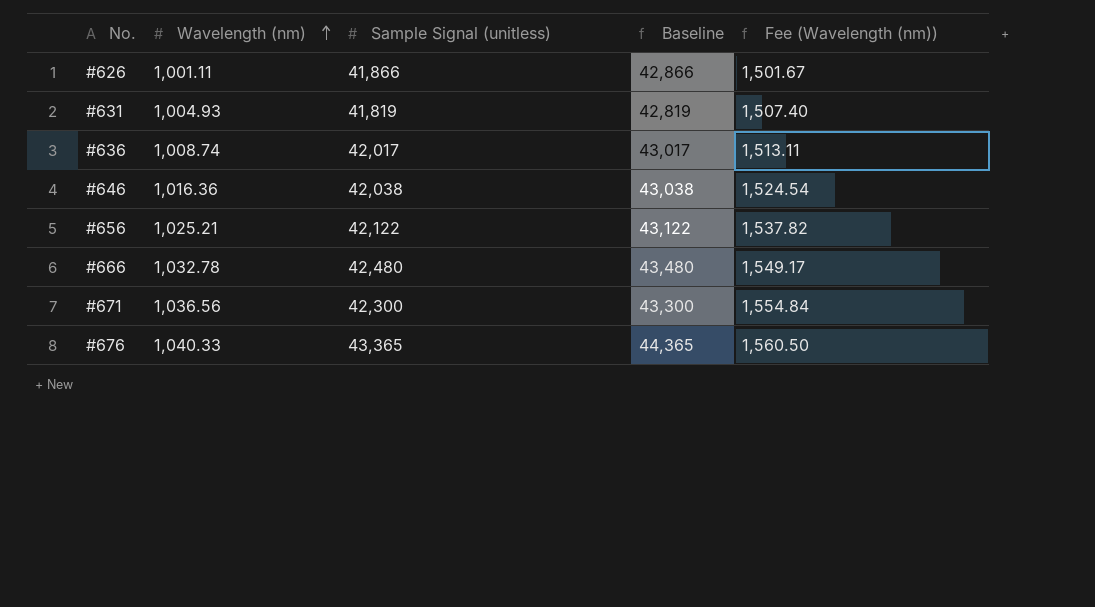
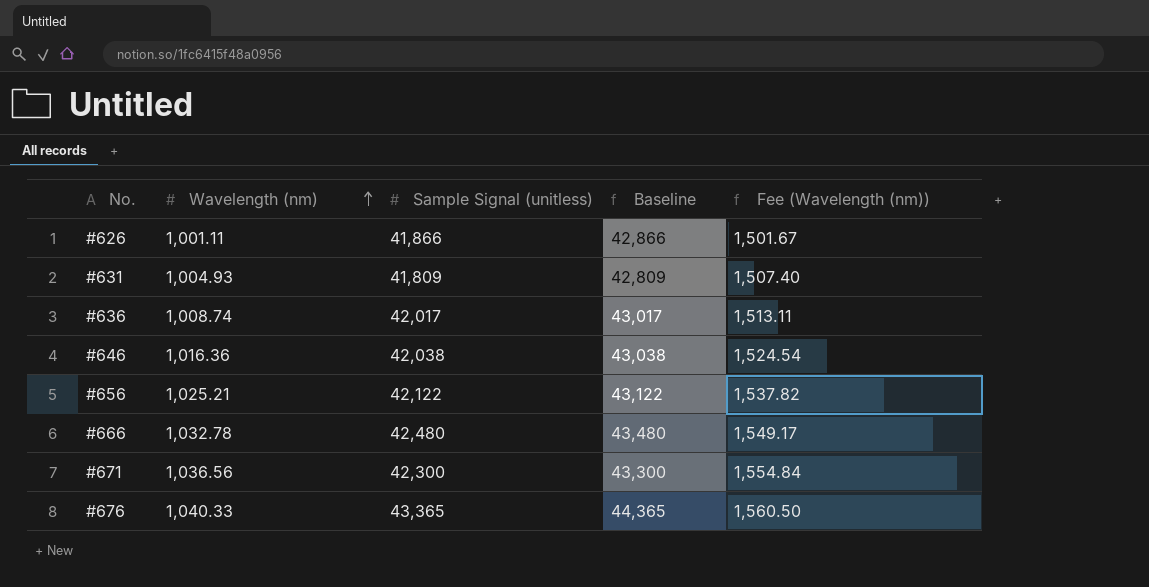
#631 | Sample Signal (unitless): 41,819 -> 41,809
#631 | Baseline: 42,819 -> 42,809

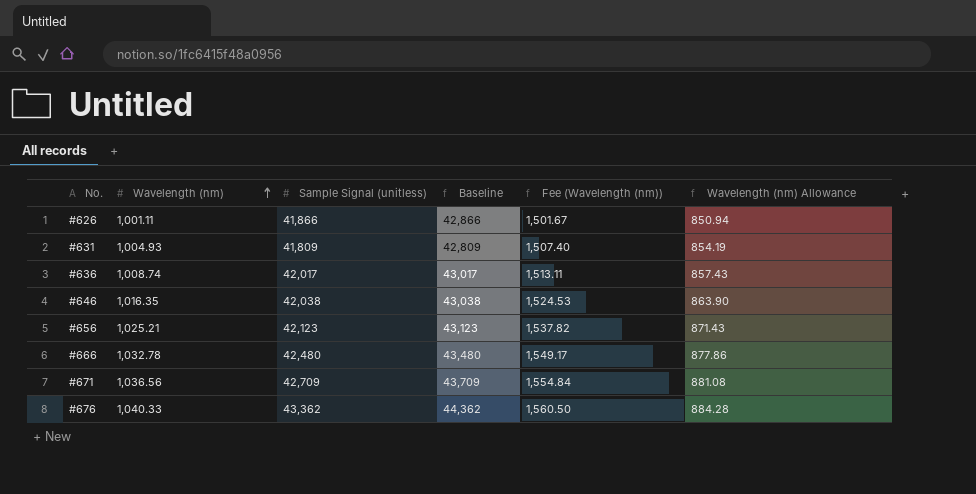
column Wavelength (nm) Allowance | formula: none -> [Wavelength (nm)] * 0.85
#646 | Wavelength (nm): 1,016.36 -> 1,016.35
#646 | Fee (Wavelength (nm)): 1,524.54 -> 1,524.53
#656 | Sample Signal (unitless): 42,122 -> 42,123
#656 | Baseline: 43,122 -> 43,123
#671 | Sample Signal (unitless): 42,300 -> 42,709
#671 | Baseline: 43,300 -> 43,709
#676 | Sample Signal (unitless): 43,365 -> 43,362
#676 | Baseline: 44,365 -> 44,362

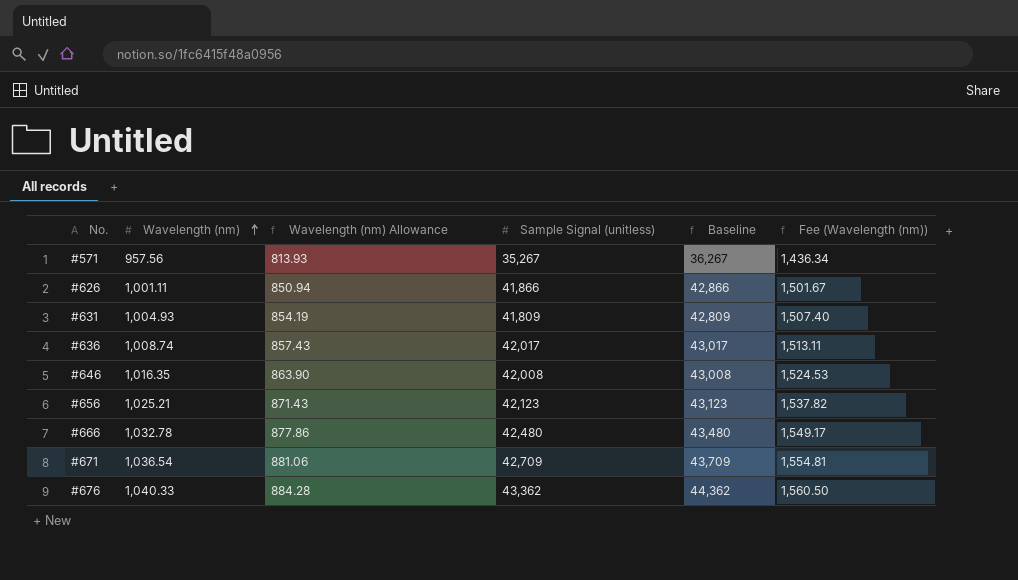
column Wavelength (nm) Allowance | position: 6 -> 3
row #571: none -> 957.56 | 813.93 | 35,267 | 36,267 | 1,436.34
#646 | Sample Signal (unitless): 42,038 -> 42,008
#646 | Baseline: 43,038 -> 43,008
#671 | Wavelength (nm): 1,036.56 -> 1,036.54
#671 | Wavelength (nm) Allowance: 881.08 -> 881.06
#671 | Fee (Wavelength (nm)): 1,554.84 -> 1,554.81

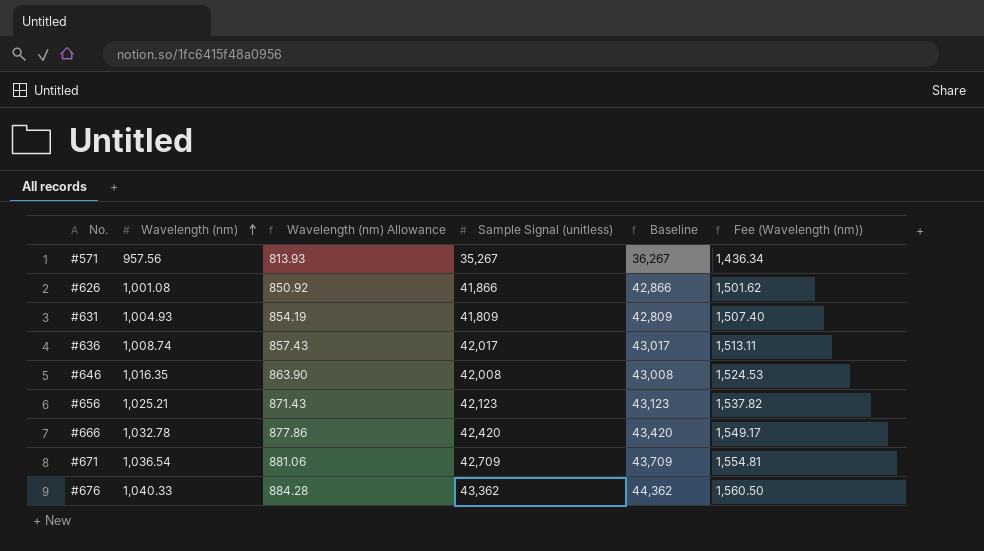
#626 | Wavelength (nm): 1,001.11 -> 1,001.08
#626 | Wavelength (nm) Allowance: 850.94 -> 850.92
#626 | Fee (Wavelength (nm)): 1,501.67 -> 1,501.62
#666 | Sample Signal (unitless): 42,480 -> 42,420
#666 | Baseline: 43,480 -> 43,420

